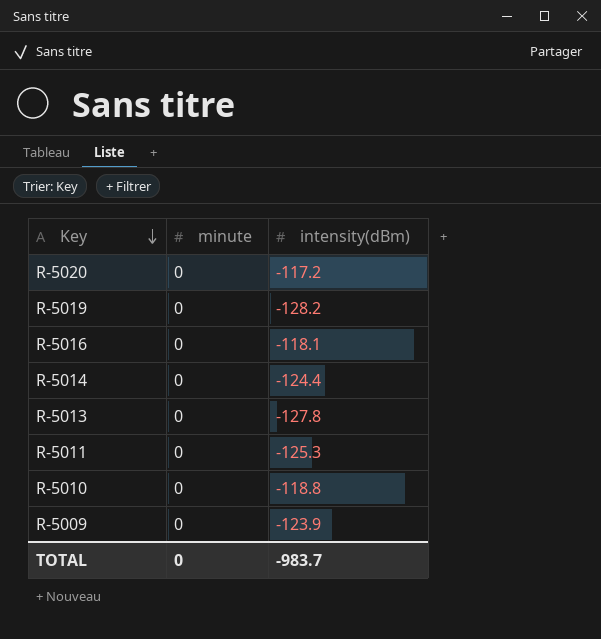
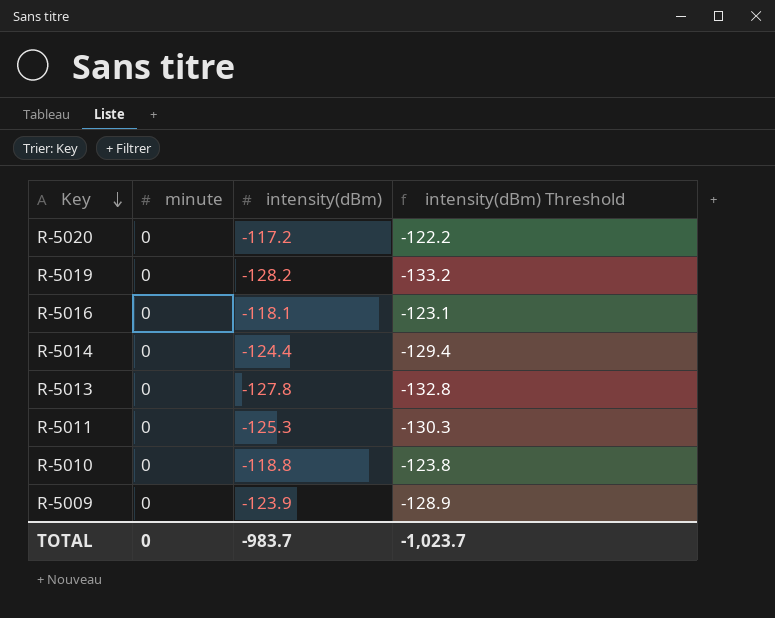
column intensity(dBm) Threshold | formula: none -> [intensity(dBm)] - 5

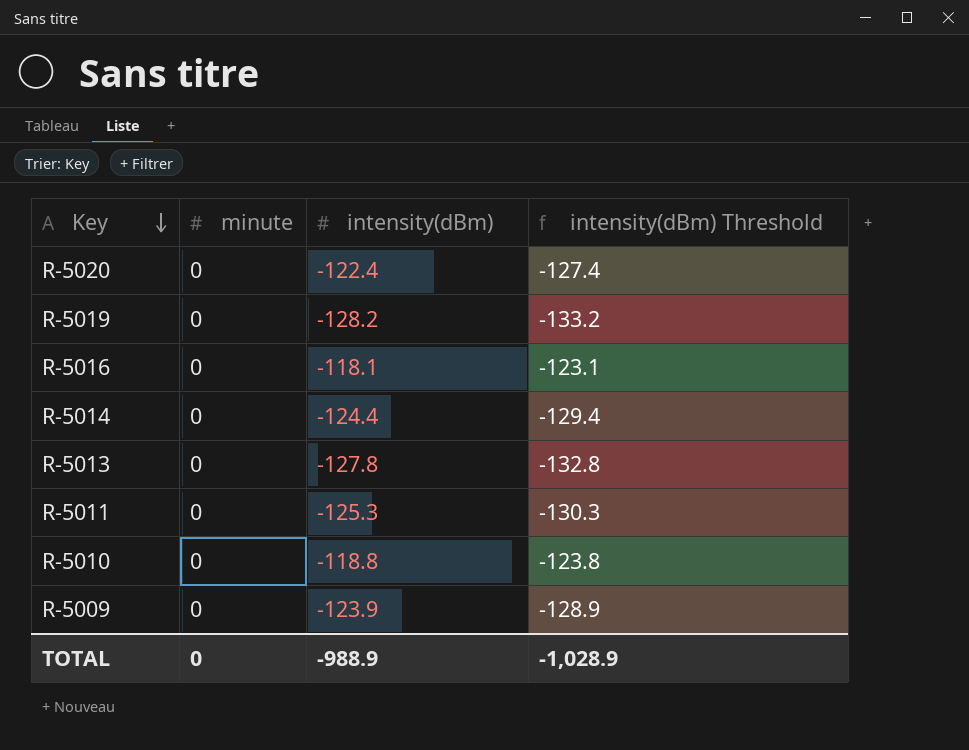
R-5020 | intensity(dBm): -117.2 -> -122.4
R-5020 | intensity(dBm) Threshold: -122.2 -> -127.4
TOTAL | intensity(dBm): -983.7 -> -988.9
TOTAL | intensity(dBm) Threshold: -1,023.7 -> -1,028.9

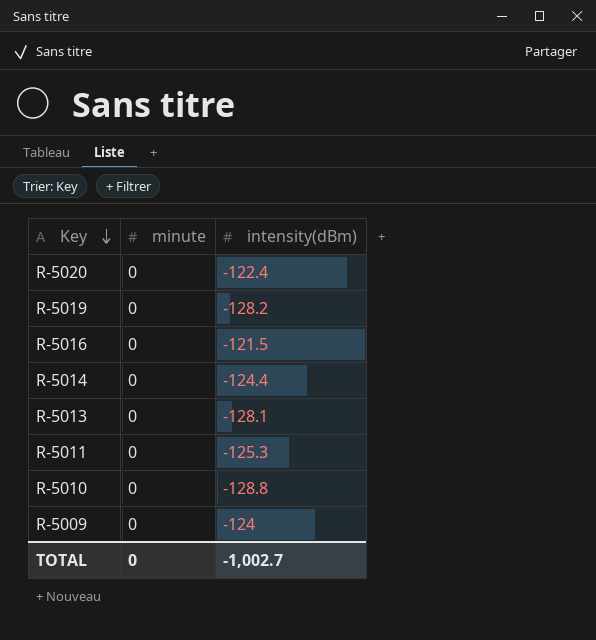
column intensity(dBm) Threshold | formula: [intensity(dBm)] - 5 -> none
R-5016 | intensity(dBm): -118.1 -> -121.5
R-5013 | intensity(dBm): -127.8 -> -128.1
R-5010 | intensity(dBm): -118.8 -> -128.8
R-5009 | intensity(dBm): -123.9 -> -124
TOTAL | intensity(dBm): -988.9 -> -1,002.7

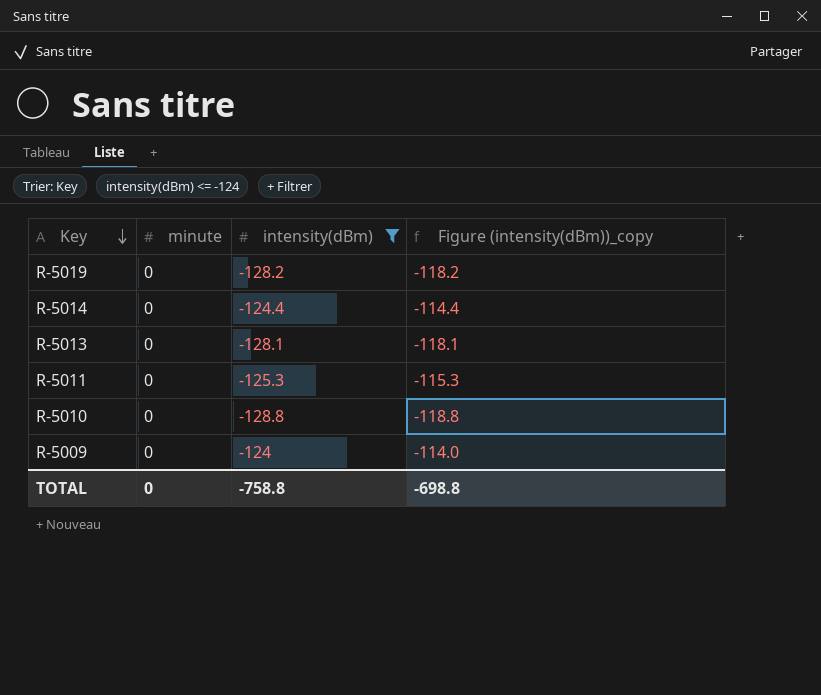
filter: none -> intensity(dBm) <= -124
column Figure (intensity(dBm))_copy | formula: none -> [intensity(dBm)] + 10
TOTAL | intensity(dBm): -1,002.7 -> -758.8

